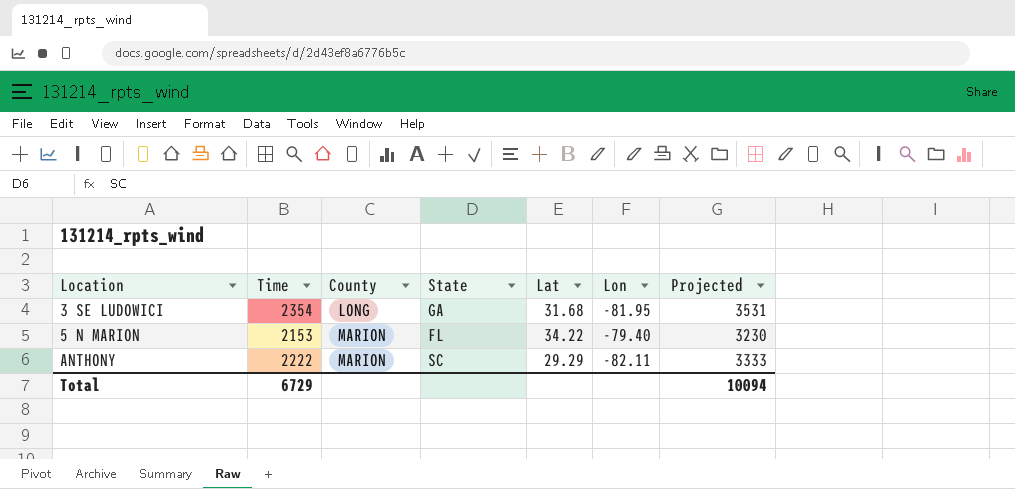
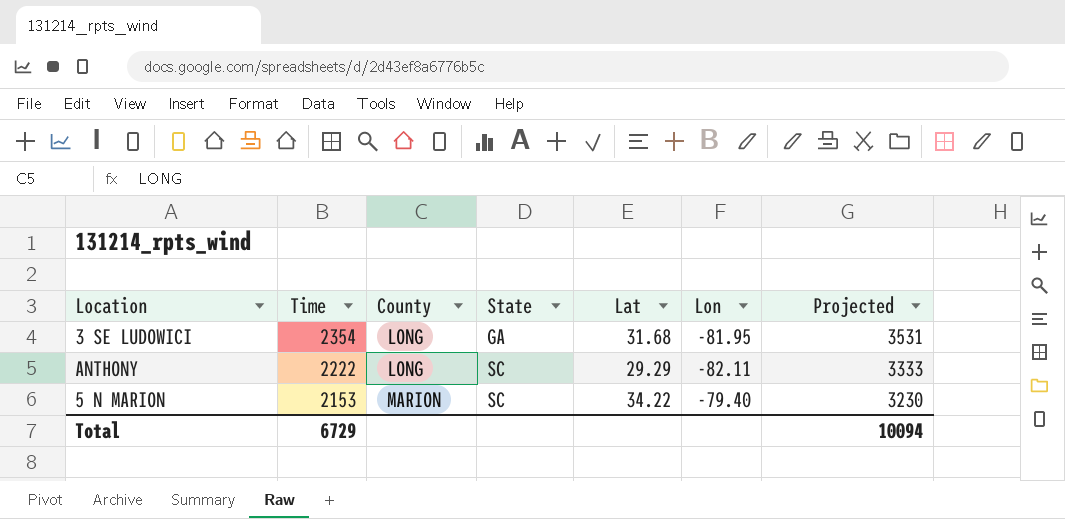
row order: Location ascending -> Time descending
ANTHONY | County: MARION -> LONG
5 N MARION | State: FL -> SC

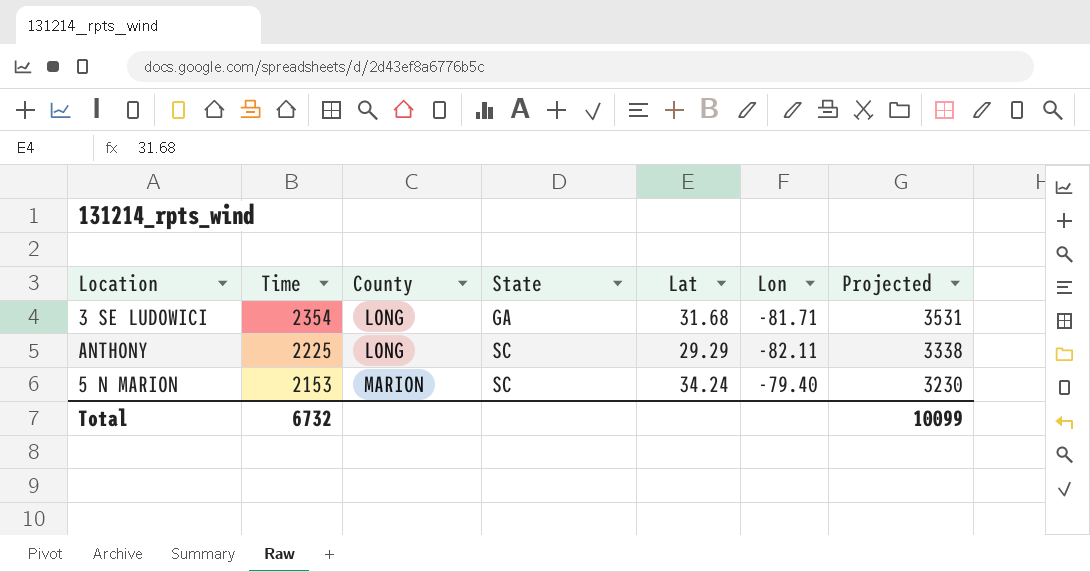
3 SE LUDOWICI | Lon: -81.95 -> -81.71
ANTHONY | Time: 2222 -> 2225
ANTHONY | Projected: 3333 -> 3338
5 N MARION | Lat: 34.22 -> 34.24
Total | Time: 6729 -> 6732
Total | Projected: 10094 -> 10099

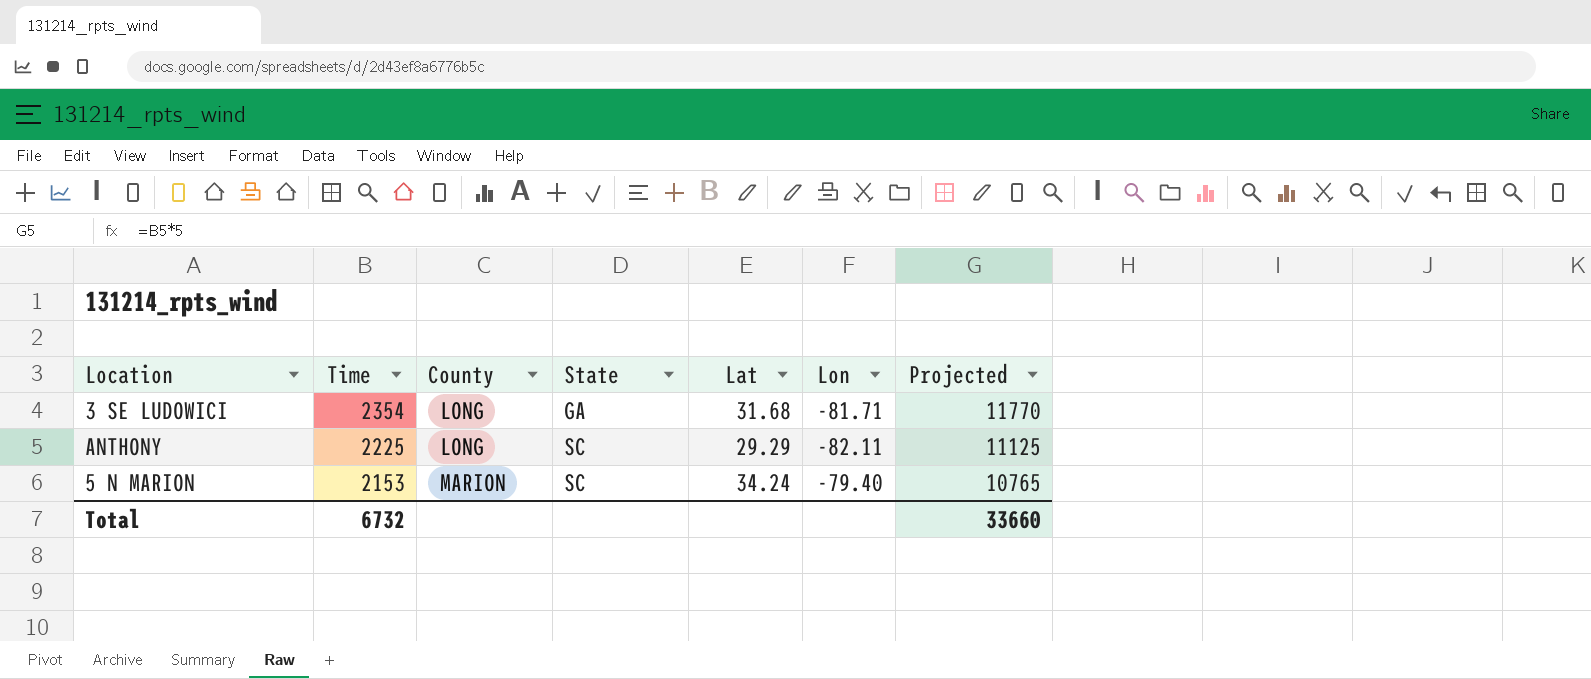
column Projected | formula: [Time] * 1.5 -> [Time] * 5
Total | Projected: 10099 -> 33660

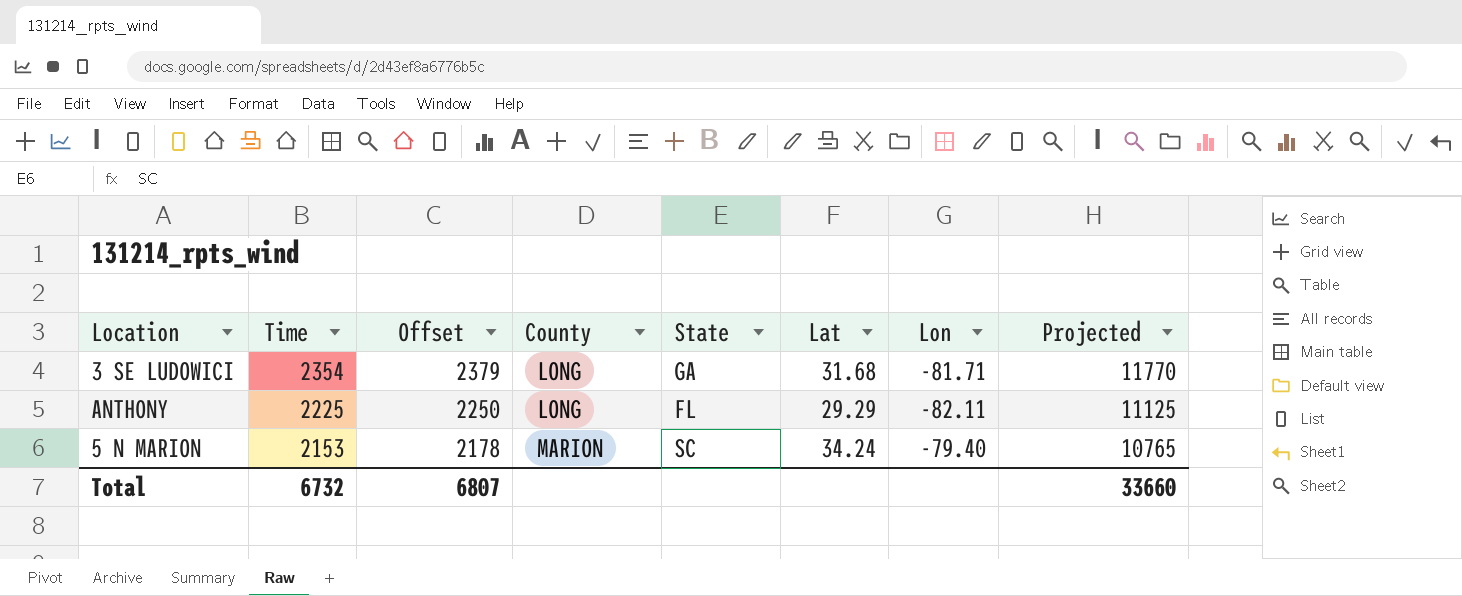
column Offset | formula: none -> [Time] + 25
ANTHONY | State: SC -> FL

